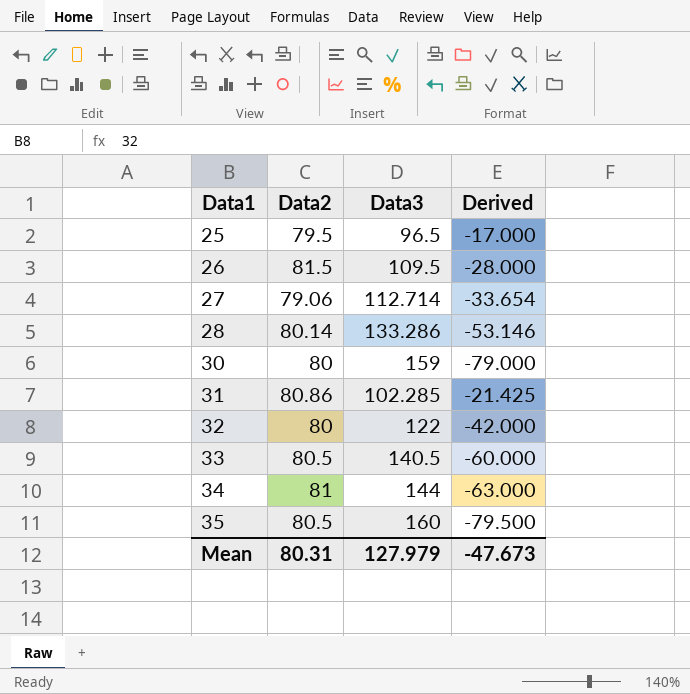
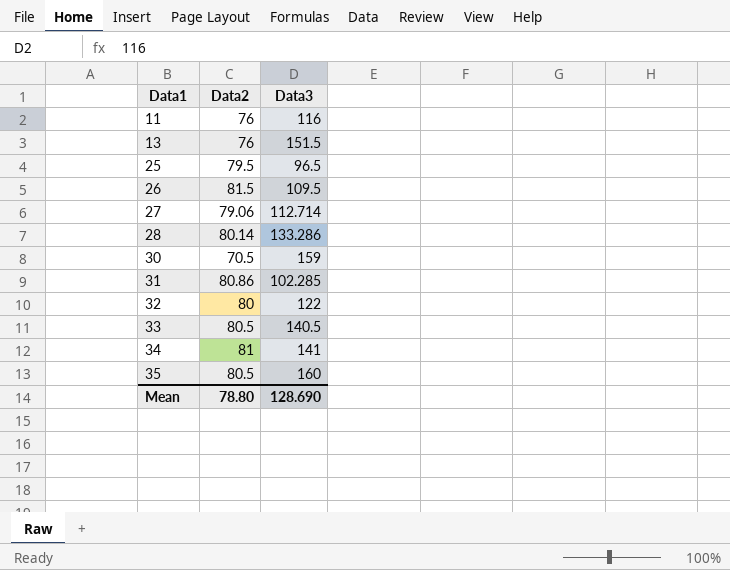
column Derived | formula: [Data2] - [Data3] -> none
row 11: none -> 76 | 116
row 13: none -> 76 | 151.5
30 | Data2: 80 -> 70.5
34 | Data3: 144 -> 141
Mean | Data2: 80.31 -> 78.80
Mean | Data3: 127.979 -> 128.690

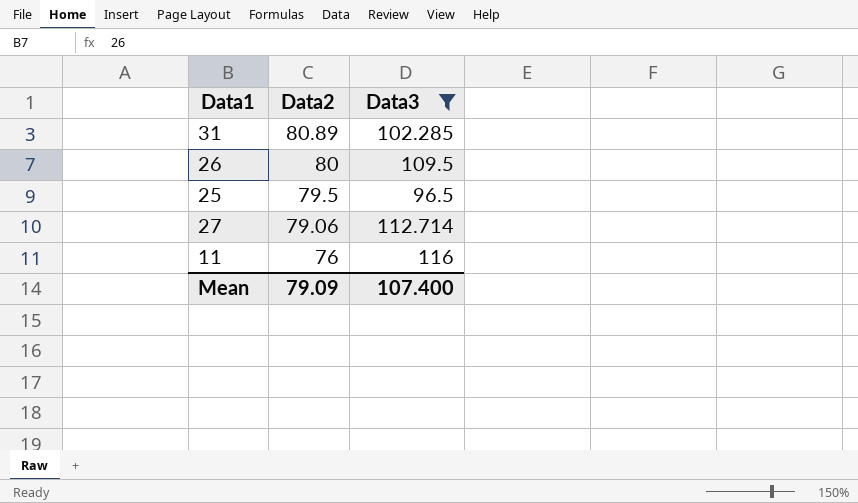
filter: none -> Data3 <= 116
row order: Data1 ascending -> Data2 descending
31 | Data2: 80.86 -> 80.89
26 | Data2: 81.5 -> 80
Mean | Data2: 78.80 -> 79.09
Mean | Data3: 128.690 -> 107.400

